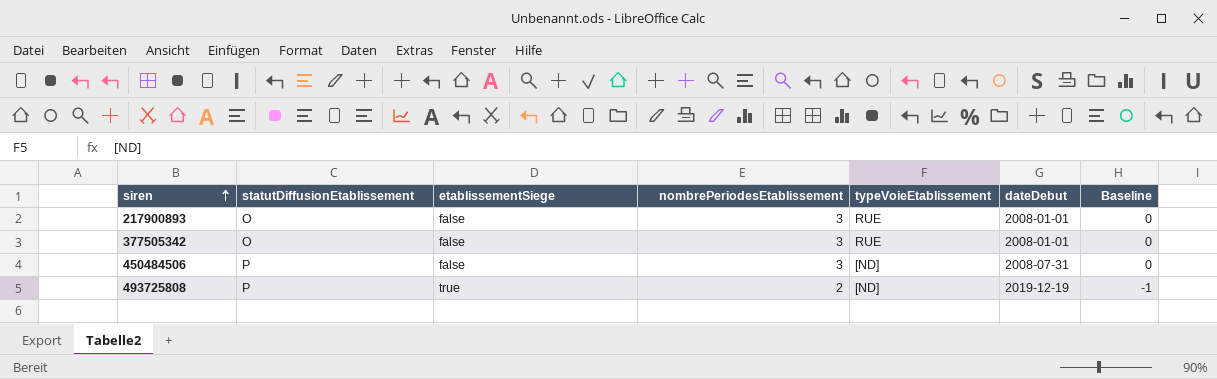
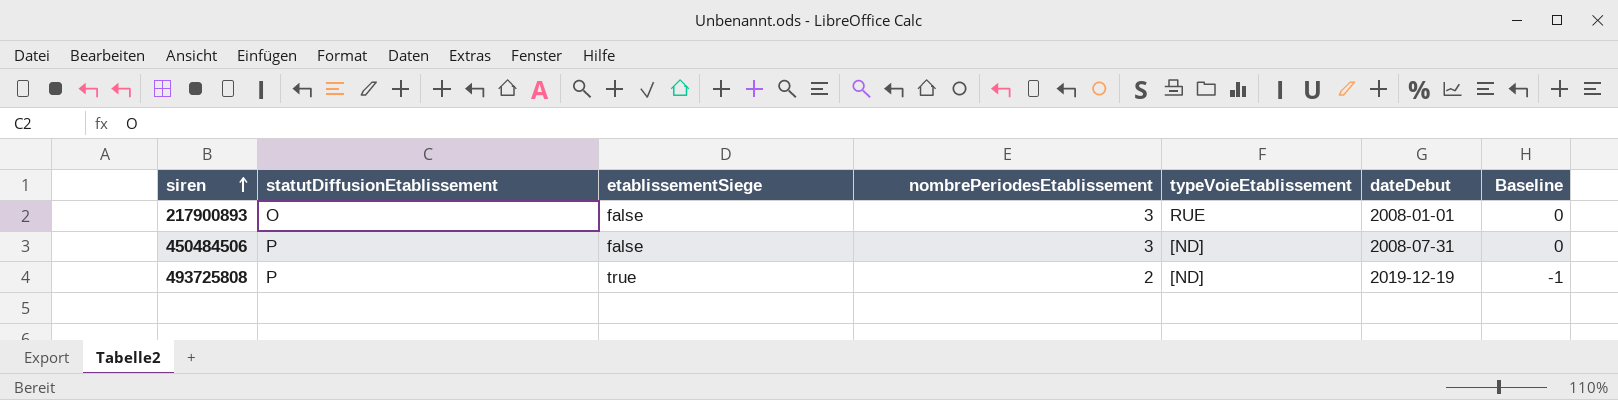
row 377505342: O | false | 3 | RUE | 2008-01-01 | 0 -> none

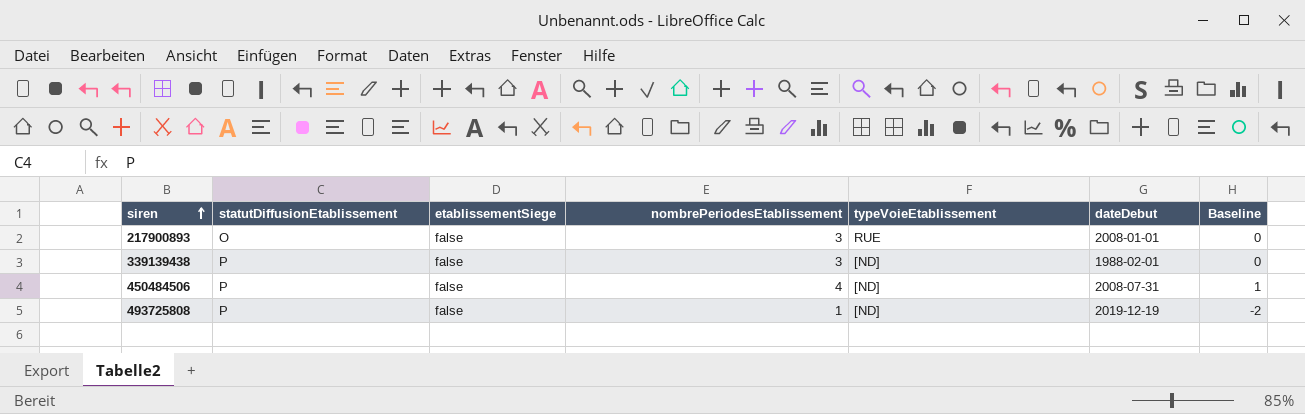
row 339139438: none -> P | false | 3 | [ND] | 1988-02-01 | 0
450484506 | nombrePeriodesEtablissement: 3 -> 4
450484506 | Baseline: 0 -> 1
493725808 | etablissementSiege: true -> false
493725808 | nombrePeriodesEtablissement: 2 -> 1
493725808 | Baseline: -1 -> -2

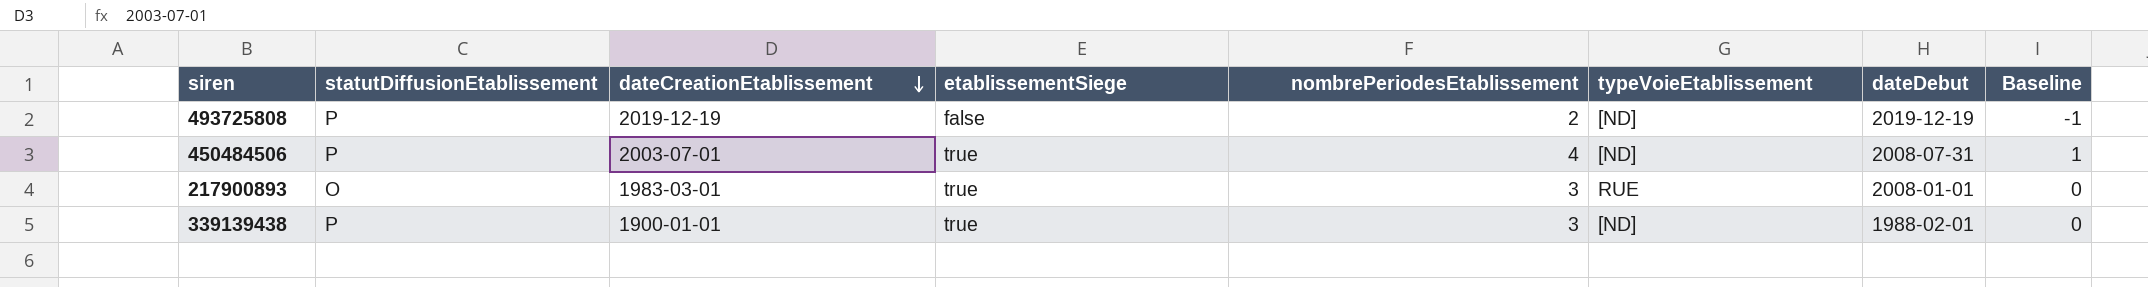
row order: siren ascending -> dateCreationEtablissement descending
column dateCreationEtablissement | position: none -> 3
493725808 | nombrePeriodesEtablissement: 1 -> 2
493725808 | Baseline: -2 -> -1
450484506 | etablissementSiege: false -> true
217900893 | etablissementSiege: false -> true
339139438 | etablissementSiege: false -> true

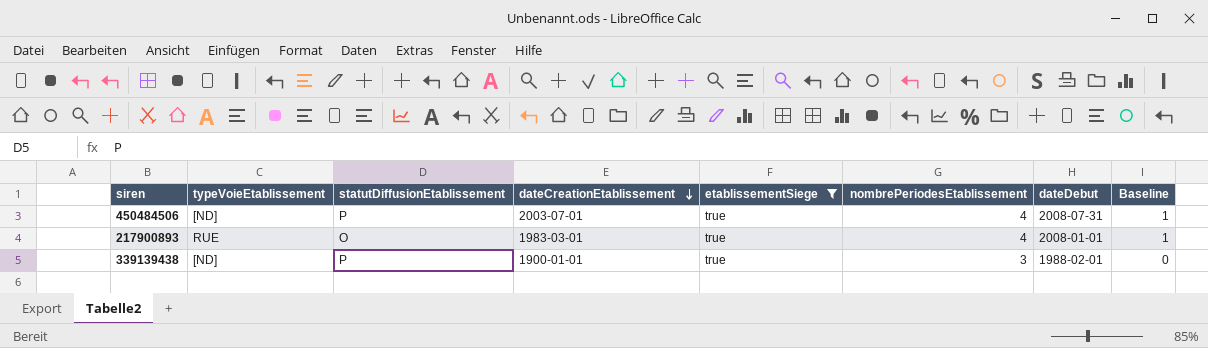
filter: none -> etablissementSiege = true
column typeVoieEtablissement | position: 6 -> 2
217900893 | nombrePeriodesEtablissement: 3 -> 4
217900893 | Baseline: 0 -> 1

